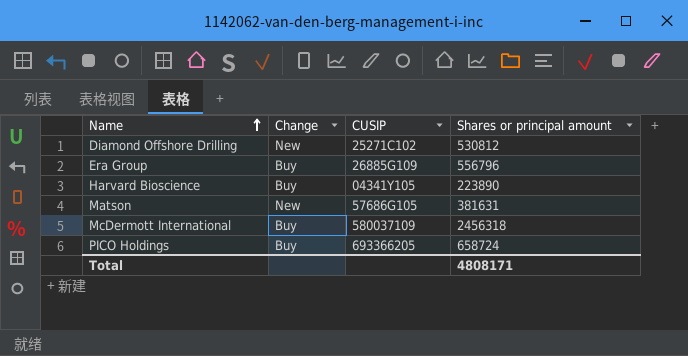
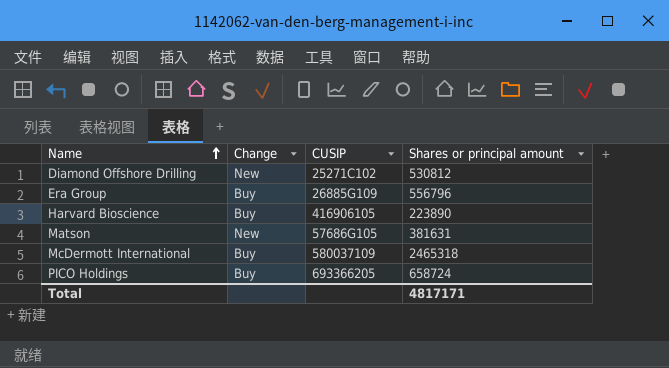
Harvard Bioscience | CUSIP: 04341Y105 -> 416906105
McDermott International | Shares or principal amount: 2456318 -> 2465318
Total | Shares or principal amount: 4808171 -> 4817171

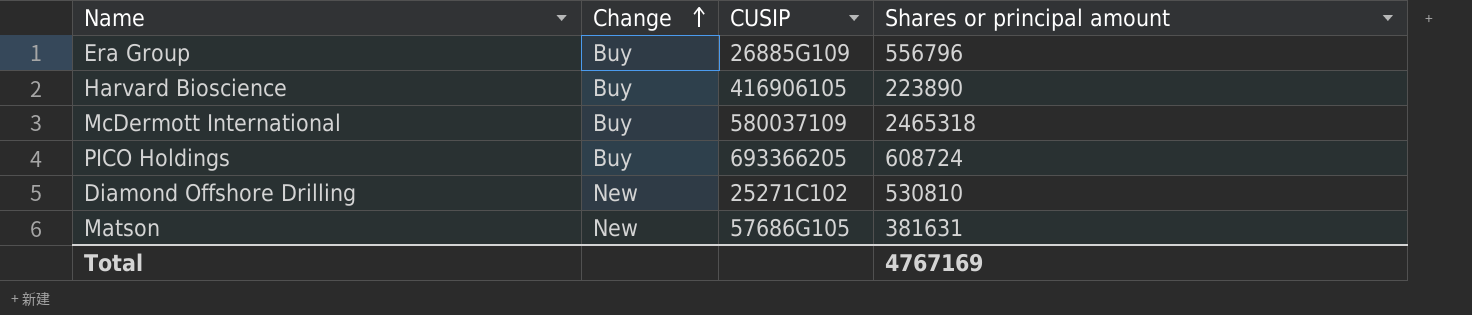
row order: Name ascending -> Change ascending
PICO Holdings | Shares or principal amount: 658724 -> 608724
Diamond Offshore Drilling | Shares or principal amount: 530812 -> 530810
Total | Shares or principal amount: 4817171 -> 4767169

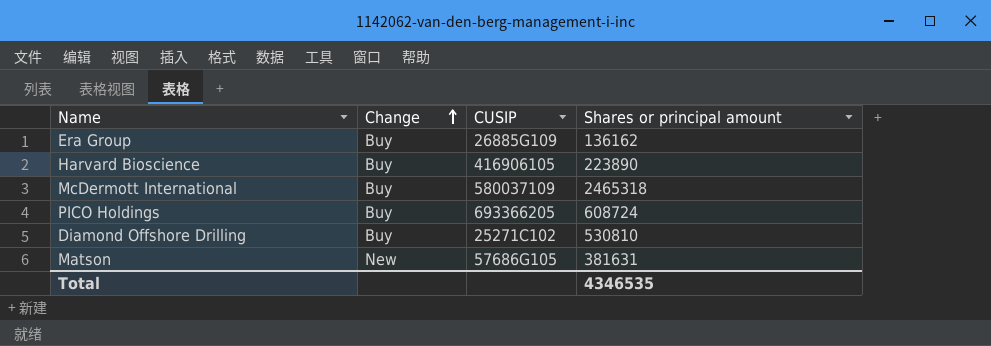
Era Group | Shares or principal amount: 556796 -> 136162
Diamond Offshore Drilling | Change: New -> Buy
Total | Shares or principal amount: 4767169 -> 4346535

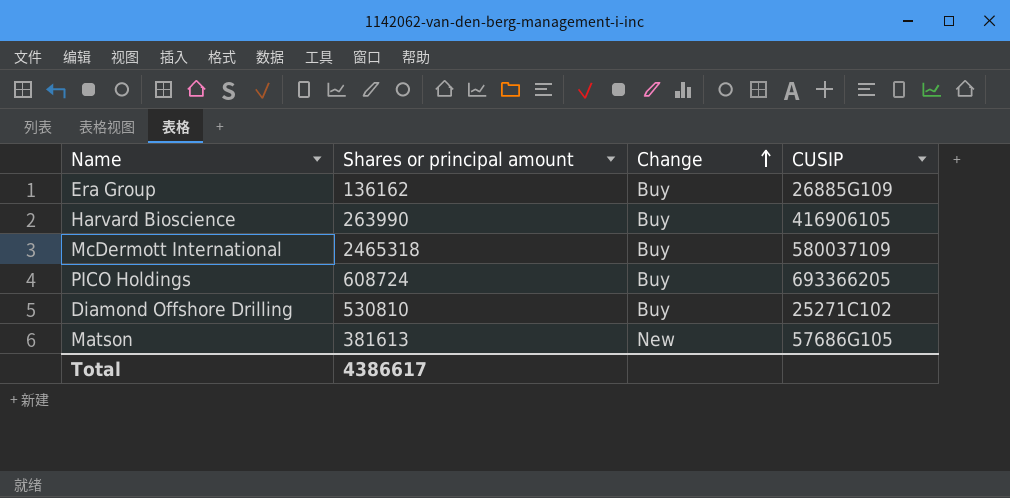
column Shares or principal amount | position: 4 -> 2
Harvard Bioscience | Shares or principal amount: 223890 -> 263990
Matson | Shares or principal amount: 381631 -> 381613
Total | Shares or principal amount: 4346535 -> 4386617

